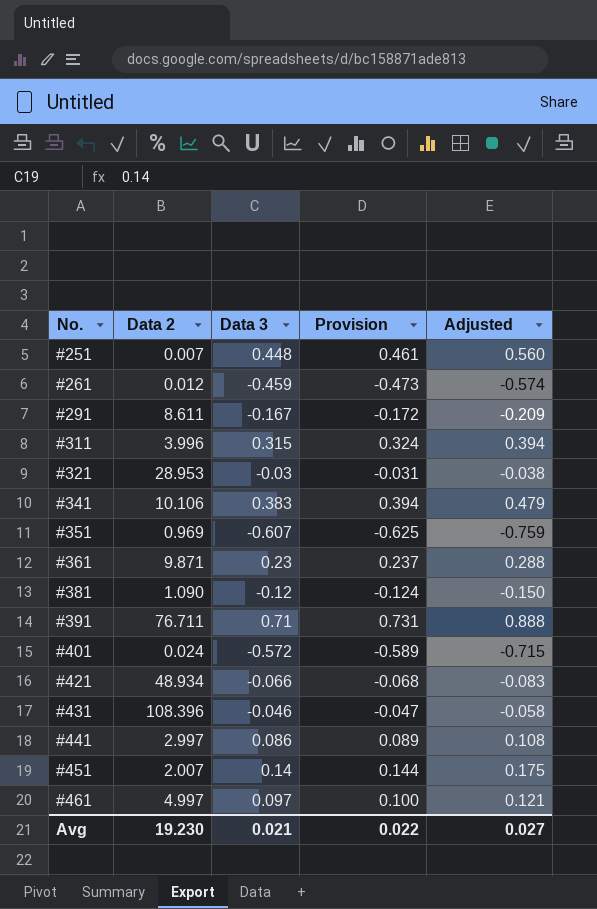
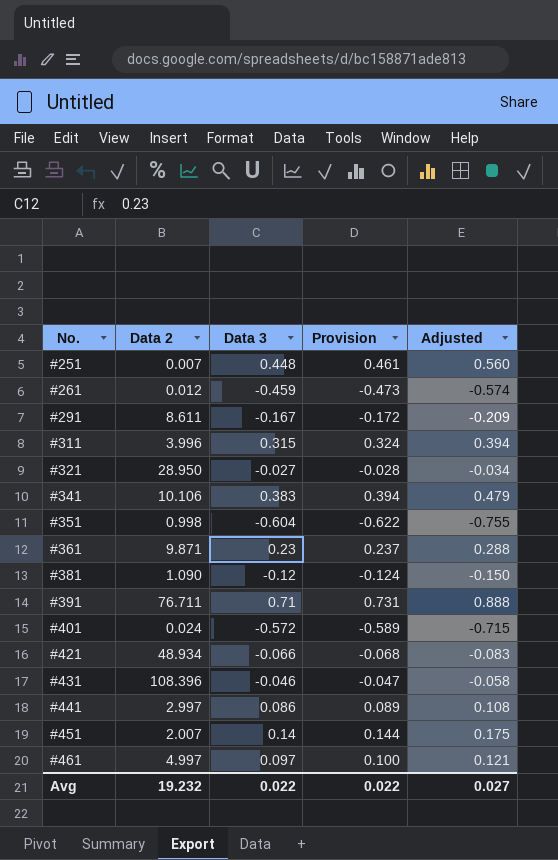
#321 | Data 2: 28.953 -> 28.950
#321 | Data 3: -0.03 -> -0.027
#321 | Provision: -0.031 -> -0.028
#321 | Adjusted: -0.038 -> -0.034
#351 | Data 2: 0.969 -> 0.998
#351 | Data 3: -0.607 -> -0.604
#351 | Provision: -0.625 -> -0.622
#351 | Adjusted: -0.759 -> -0.755
Avg | Data 2: 19.230 -> 19.232
Avg | Data 3: 0.021 -> 0.022

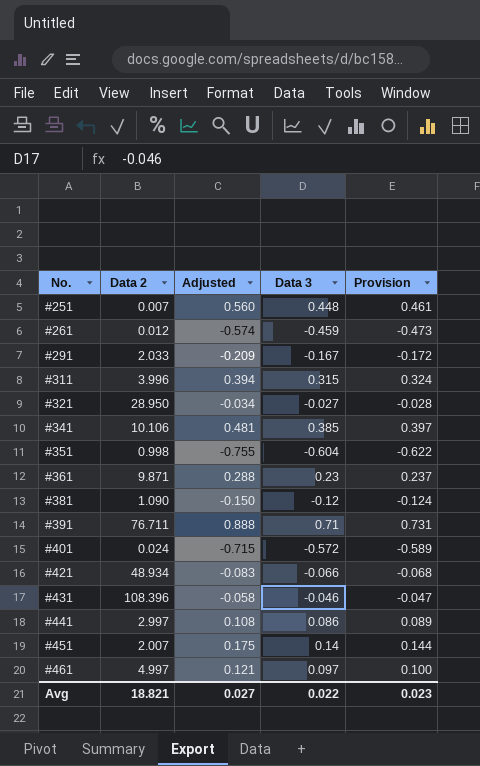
column Adjusted | position: 5 -> 3
#291 | Data 2: 8.611 -> 2.033
#341 | Adjusted: 0.479 -> 0.481
#341 | Data 3: 0.383 -> 0.385
#341 | Provision: 0.394 -> 0.397
Avg | Data 2: 19.232 -> 18.821
Avg | Provision: 0.022 -> 0.023

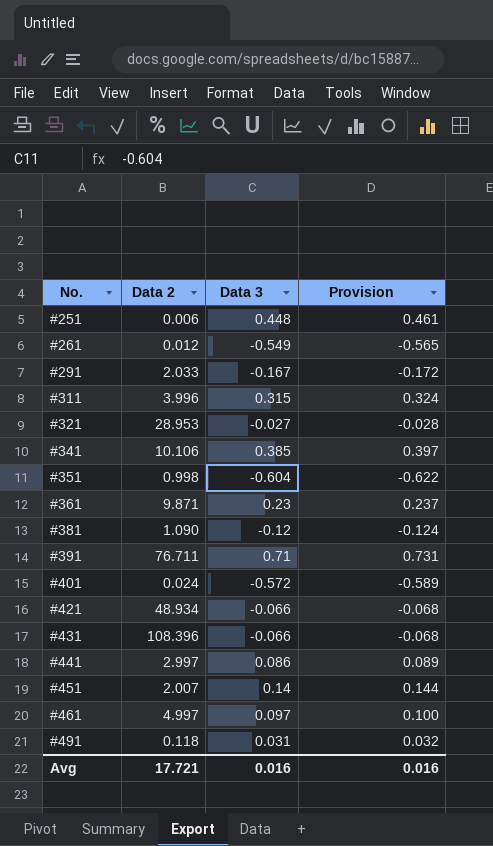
column Adjusted | formula: [Data 3] * 1.25 -> none
#251 | Data 2: 0.007 -> 0.006
#261 | Data 3: -0.459 -> -0.549
#261 | Provision: -0.473 -> -0.565
#321 | Data 2: 28.950 -> 28.953
#431 | Data 3: -0.046 -> -0.066
#431 | Provision: -0.047 -> -0.068
row #491: none -> 0.118 | 0.031 | 0.032
Avg | Data 2: 18.821 -> 17.721
Avg | Data 3: 0.022 -> 0.016
Avg | Provision: 0.023 -> 0.016

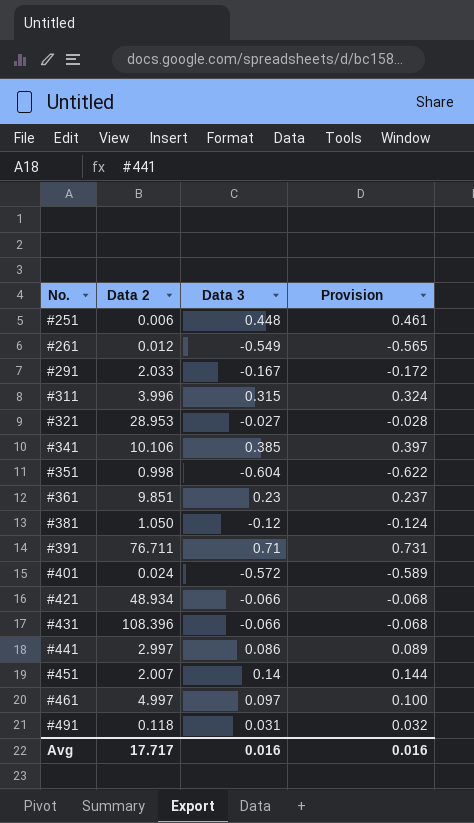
#361 | Data 2: 9.871 -> 9.851
#381 | Data 2: 1.090 -> 1.050
Avg | Data 2: 17.721 -> 17.717

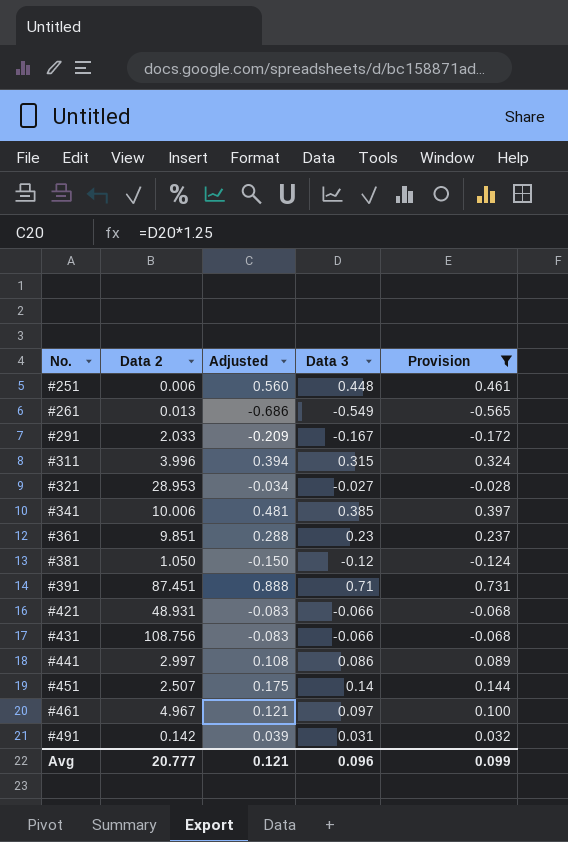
filter: none -> Provision >= -0.565
column Adjusted | formula: none -> [Data 3] * 1.25
#261 | Data 2: 0.012 -> 0.013
#341 | Data 2: 10.106 -> 10.006
#391 | Data 2: 76.711 -> 87.451
#421 | Data 2: 48.934 -> 48.931
#431 | Data 2: 108.396 -> 108.756
#451 | Data 2: 2.007 -> 2.507
#461 | Data 2: 4.997 -> 4.967
#491 | Data 2: 0.118 -> 0.142
Avg | Data 2: 17.717 -> 20.777
Avg | Data 3: 0.016 -> 0.096
Avg | Provision: 0.016 -> 0.099

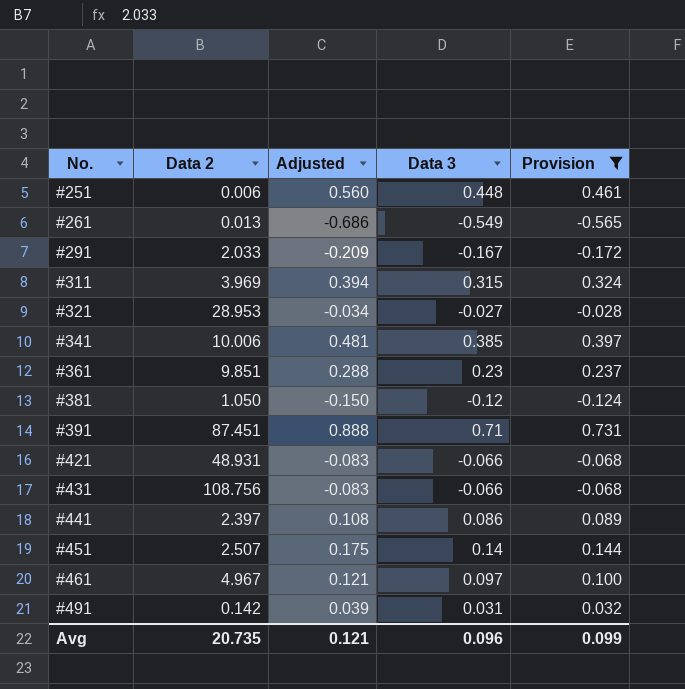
#311 | Data 2: 3.996 -> 3.969
#441 | Data 2: 2.997 -> 2.397
Avg | Data 2: 20.777 -> 20.735

